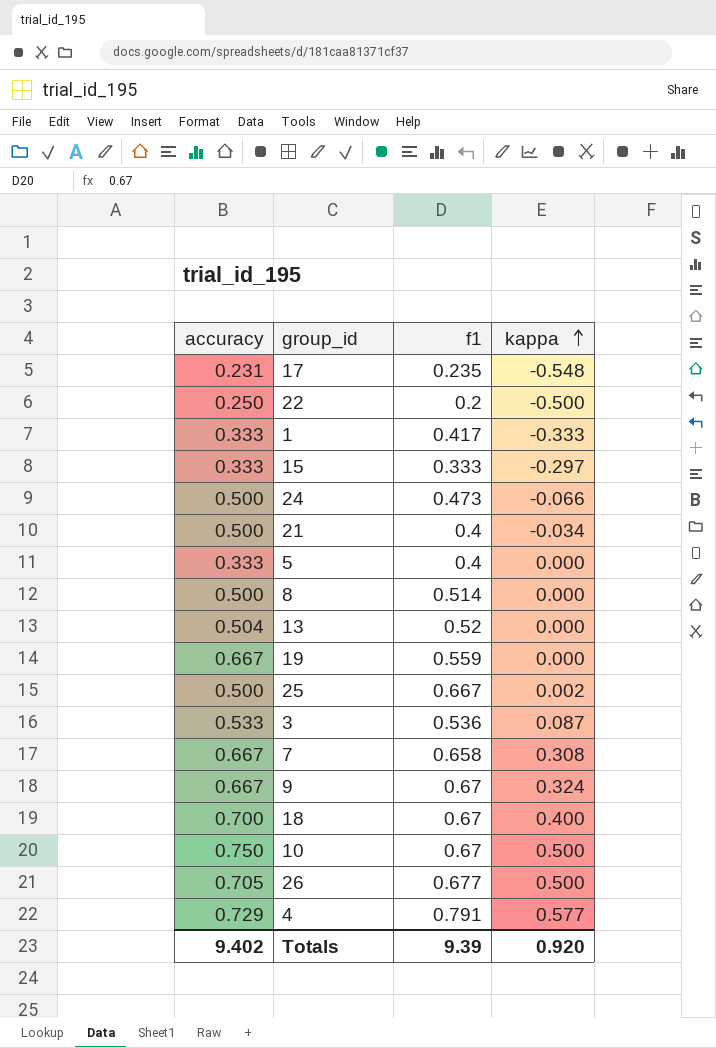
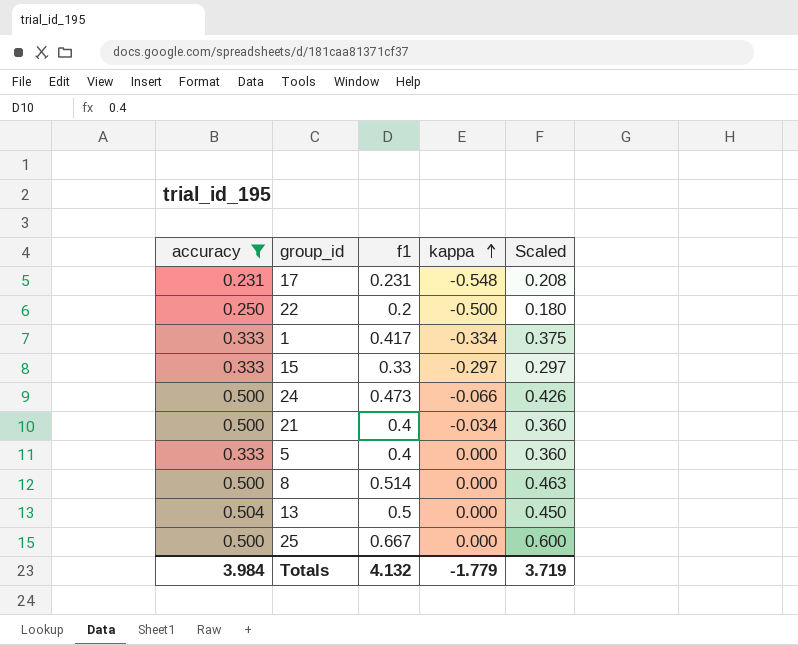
filter: none -> accuracy <= 0.504
column Scaled | formula: none -> [f1] * 0.9
17 | f1: 0.235 -> 0.231
1 | kappa: -0.333 -> -0.334
15 | f1: 0.333 -> 0.33
13 | f1: 0.52 -> 0.5
25 | kappa: 0.002 -> 0.000
Totals | accuracy: 9.402 -> 3.984
Totals | f1: 9.39 -> 4.132
Totals | kappa: 0.920 -> -1.779

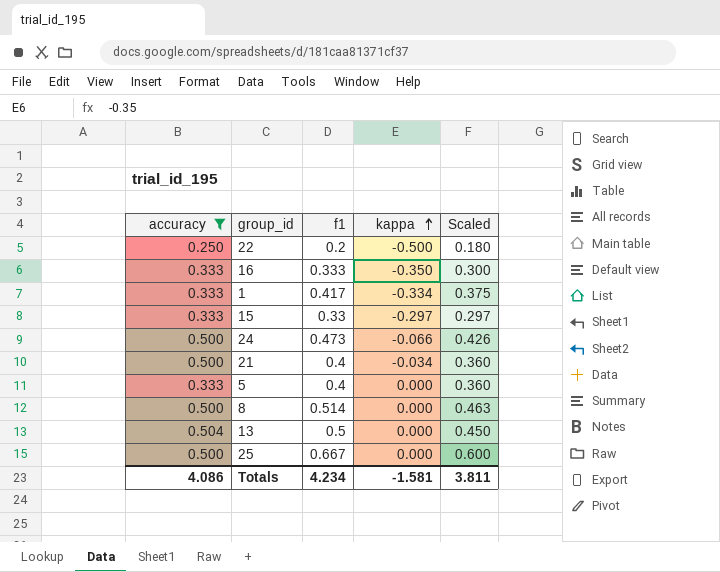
row 17: 0.231 | 0.231 | -0.548 | 0.208 -> none
row 16: none -> 0.333 | 0.333 | -0.350 | 0.300
Totals | accuracy: 3.984 -> 4.086
Totals | f1: 4.132 -> 4.234
Totals | kappa: -1.779 -> -1.581
Totals | Scaled: 3.719 -> 3.811

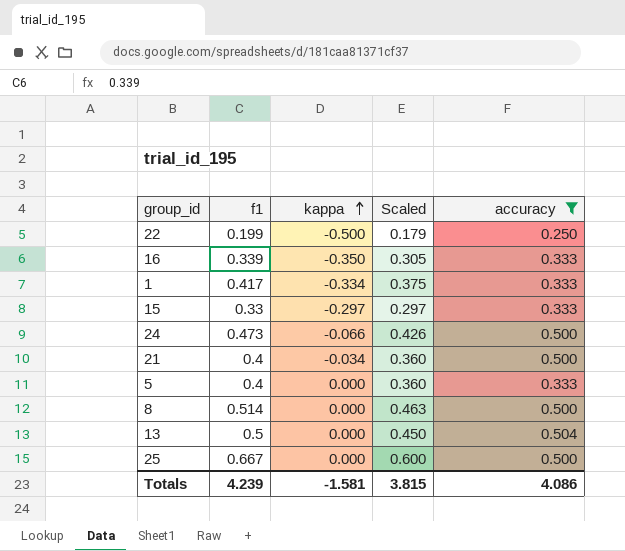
column accuracy | position: 1 -> 5
22 | f1: 0.2 -> 0.199
22 | Scaled: 0.180 -> 0.179
16 | f1: 0.333 -> 0.339
16 | Scaled: 0.300 -> 0.305
Totals | f1: 4.234 -> 4.239
Totals | Scaled: 3.811 -> 3.815

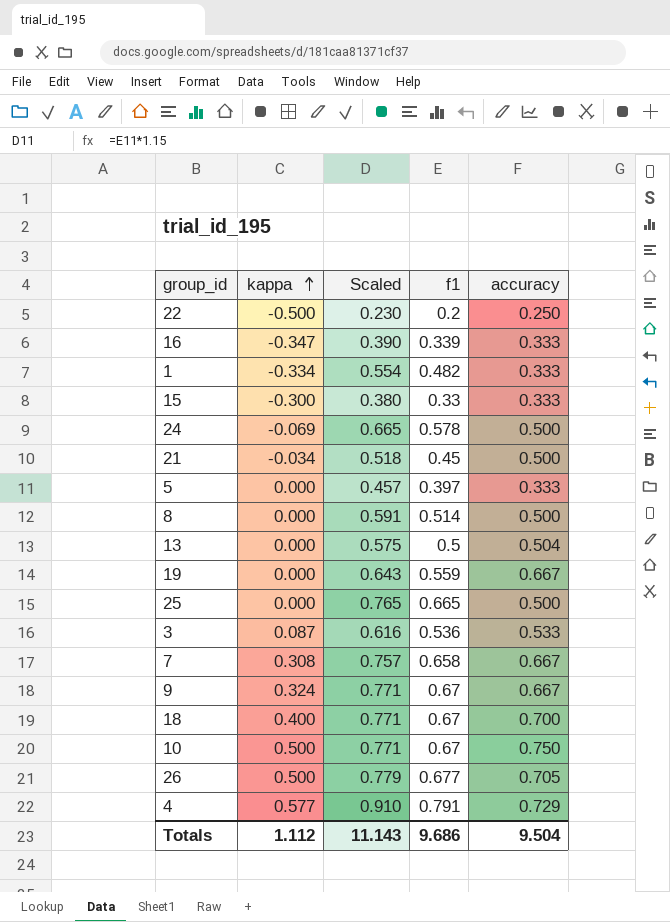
filter: accuracy <= 0.504 -> none
column Scaled | formula: [f1] * 0.9 -> [f1] * 1.15
column f1 | position: 2 -> 4
22 | f1: 0.199 -> 0.2
16 | kappa: -0.350 -> -0.347
1 | f1: 0.417 -> 0.482
15 | kappa: -0.297 -> -0.300
24 | kappa: -0.066 -> -0.069
24 | f1: 0.473 -> 0.578
21 | f1: 0.4 -> 0.45
5 | f1: 0.4 -> 0.397
25 | f1: 0.667 -> 0.665
Totals | kappa: -1.581 -> 1.112
Totals | Scaled: 3.815 -> 11.143
Totals | f1: 4.239 -> 9.686
Totals | accuracy: 4.086 -> 9.504

